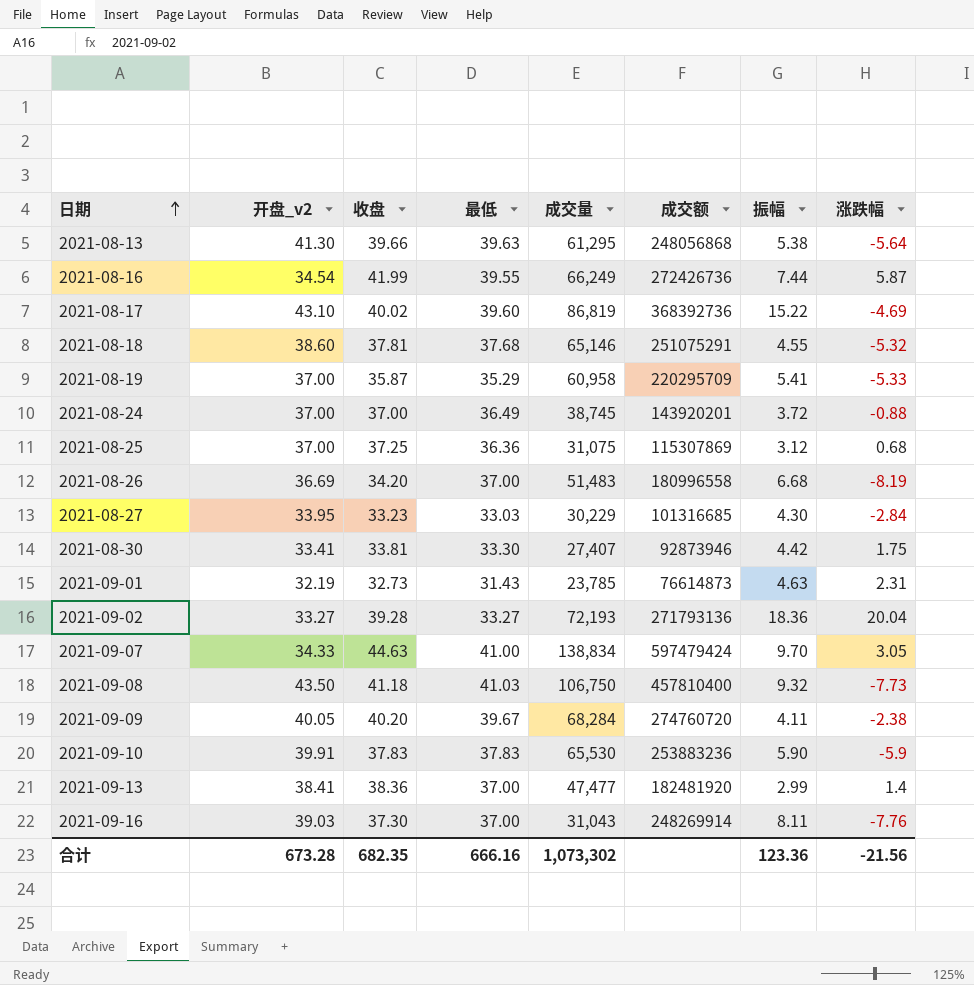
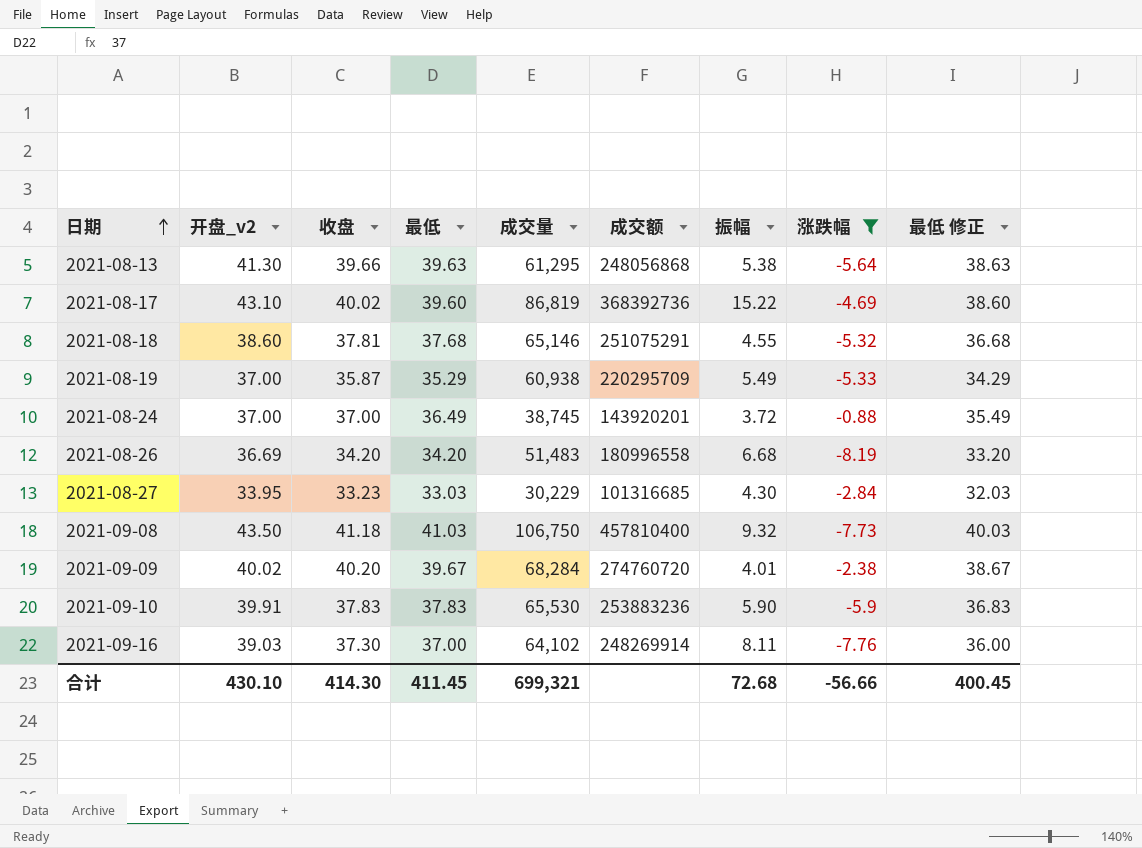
filter: none -> 涨跌幅 <= -0.88
column 最低 修正 | formula: none -> [最低] - 1
2021-08-19 | 成交量: 60,958 -> 60,938
2021-08-19 | 振幅: 5.41 -> 5.49
2021-08-26 | 最低: 37.00 -> 34.20
2021-09-09 | 开盘_v2: 40.05 -> 40.02
2021-09-09 | 振幅: 4.11 -> 4.01
2021-09-16 | 成交量: 31,043 -> 64,102
合计 | 开盘_v2: 673.28 -> 430.10
合计 | 收盘: 682.35 -> 414.30
合计 | 最低: 666.16 -> 411.45
合计 | 成交量: 1,073,302 -> 699,321
合计 | 振幅: 123.36 -> 72.68
合计 | 涨跌幅: -21.56 -> -56.66

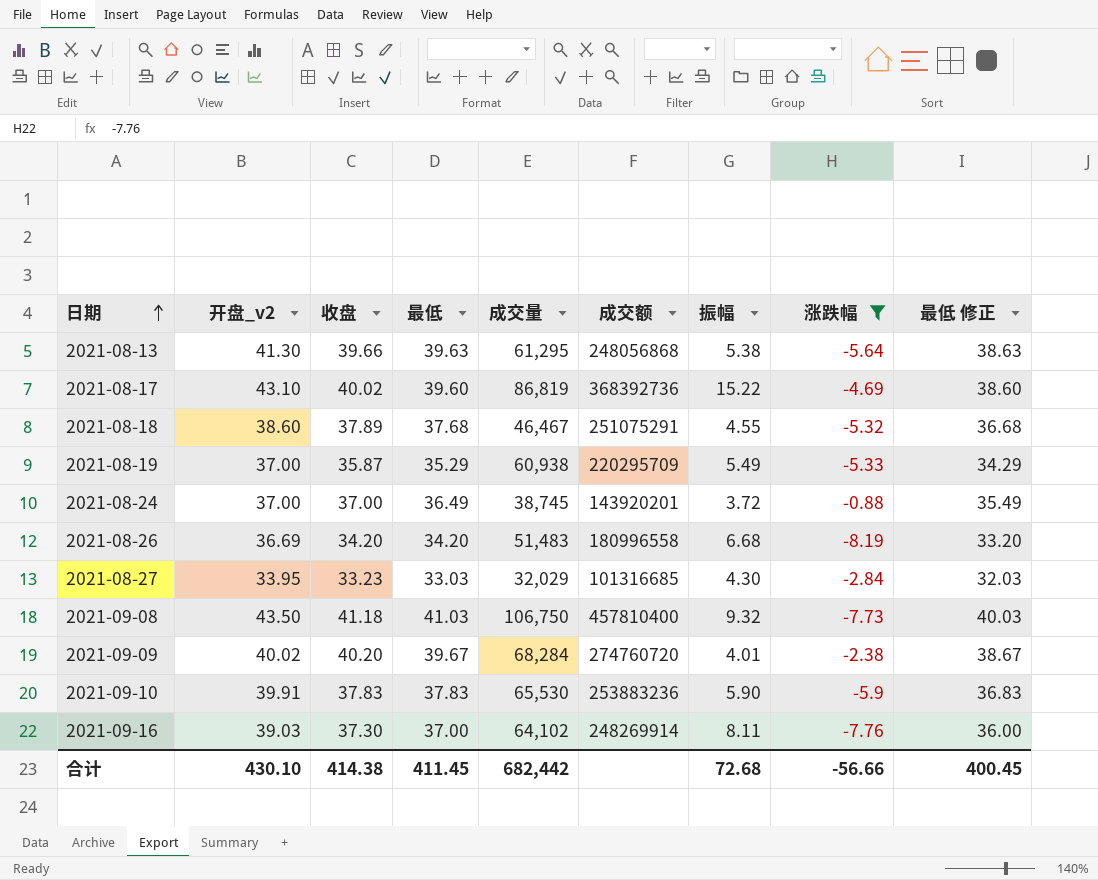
2021-08-18 | 收盘: 37.81 -> 37.89
2021-08-18 | 成交量: 65,146 -> 46,467
2021-08-27 | 成交量: 30,229 -> 32,029
合计 | 收盘: 414.30 -> 414.38
合计 | 成交量: 699,321 -> 682,442

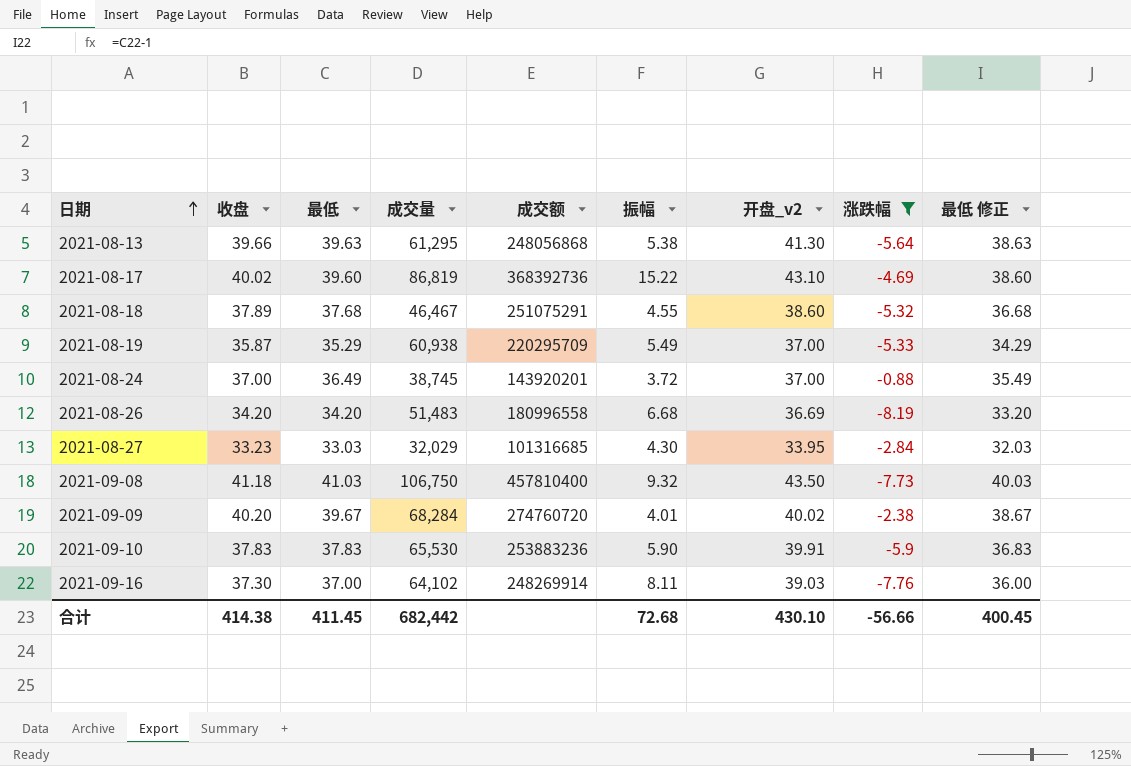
column 开盘_v2 | position: 2 -> 7

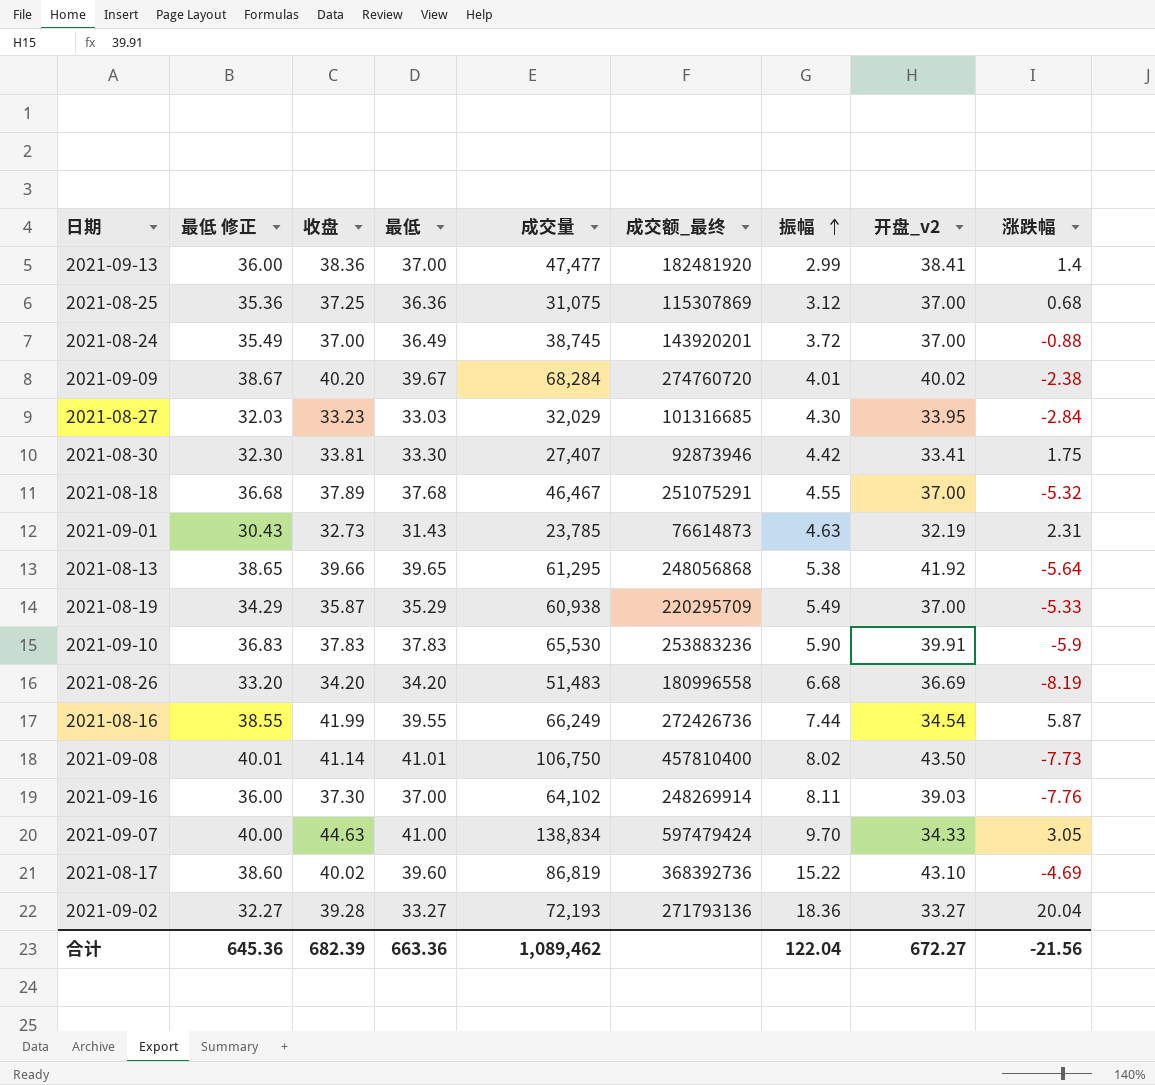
filter: 涨跌幅 <= -0.88 -> none
row order: 日期 ascending -> 振幅 ascending
column 最低 修正 | position: 9 -> 2
column name: 成交额 -> 成交额_最终
2021-08-18 | 开盘_v2: 38.60 -> 37.00
2021-08-13 | 最低 修正: 38.63 -> 38.65
2021-08-13 | 最低: 39.63 -> 39.65
2021-08-13 | 开盘_v2: 41.30 -> 41.92
2021-09-08 | 最低 修正: 40.03 -> 40.01
2021-09-08 | 收盘: 41.18 -> 41.14
2021-09-08 | 最低: 41.03 -> 41.01
2021-09-08 | 振幅: 9.32 -> 8.02
合计 | 最低 修正: 400.45 -> 645.36
合计 | 收盘: 414.38 -> 682.39
合计 | 最低: 411.45 -> 663.36
合计 | 成交量: 682,442 -> 1,089,462
合计 | 振幅: 72.68 -> 122.04
合计 | 开盘_v2: 430.10 -> 672.27
合计 | 涨跌幅: -56.66 -> -21.56

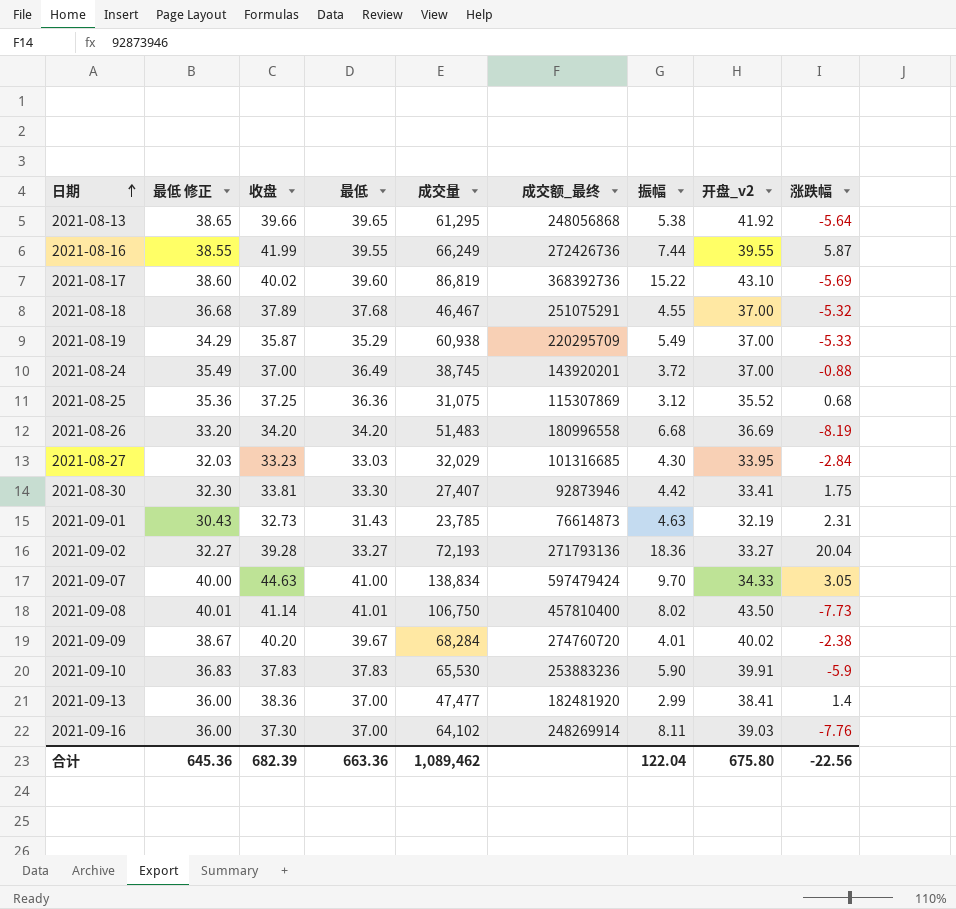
row order: 振幅 ascending -> 日期 ascending
2021-08-16 | 开盘_v2: 34.54 -> 39.55
2021-08-17 | 涨跌幅: -4.69 -> -5.69
2021-08-25 | 开盘_v2: 37.00 -> 35.52
合计 | 开盘_v2: 672.27 -> 675.80
合计 | 涨跌幅: -21.56 -> -22.56

